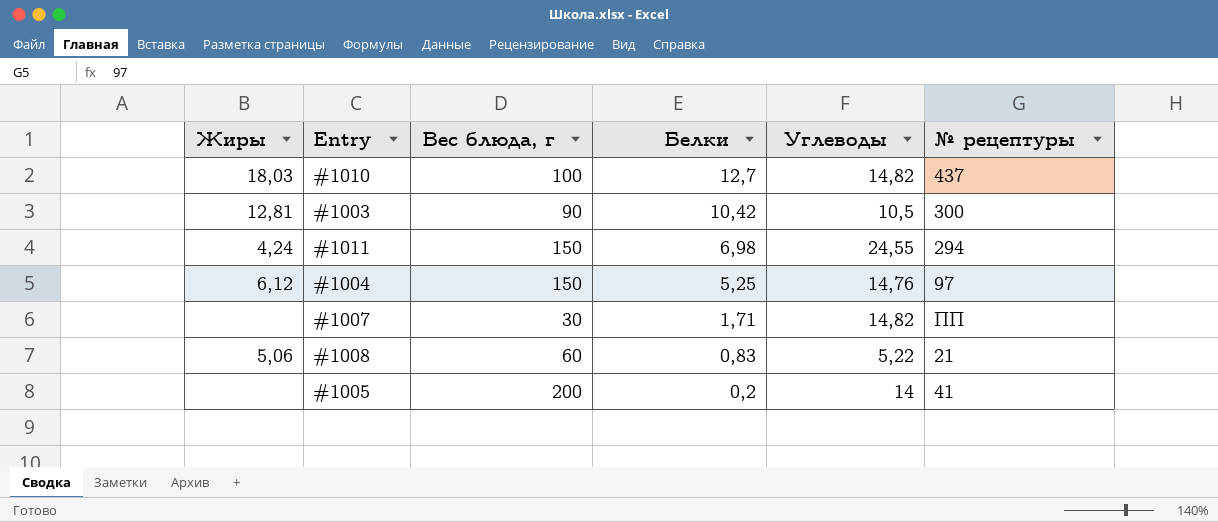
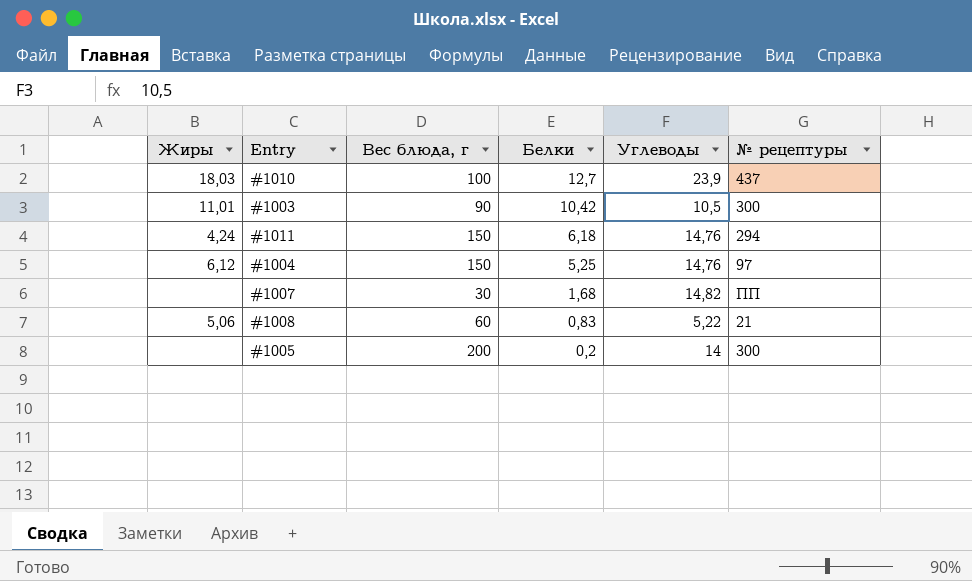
#1010 | Углеводы: 14,82 -> 23,9
#1003 | Жиры: 12,81 -> 11,01
#1011 | Белки: 6,98 -> 6,18
#1011 | Углеводы: 24,55 -> 14,76
#1007 | Белки: 1,71 -> 1,68
#1005 | № рецептуры: 41 -> 300

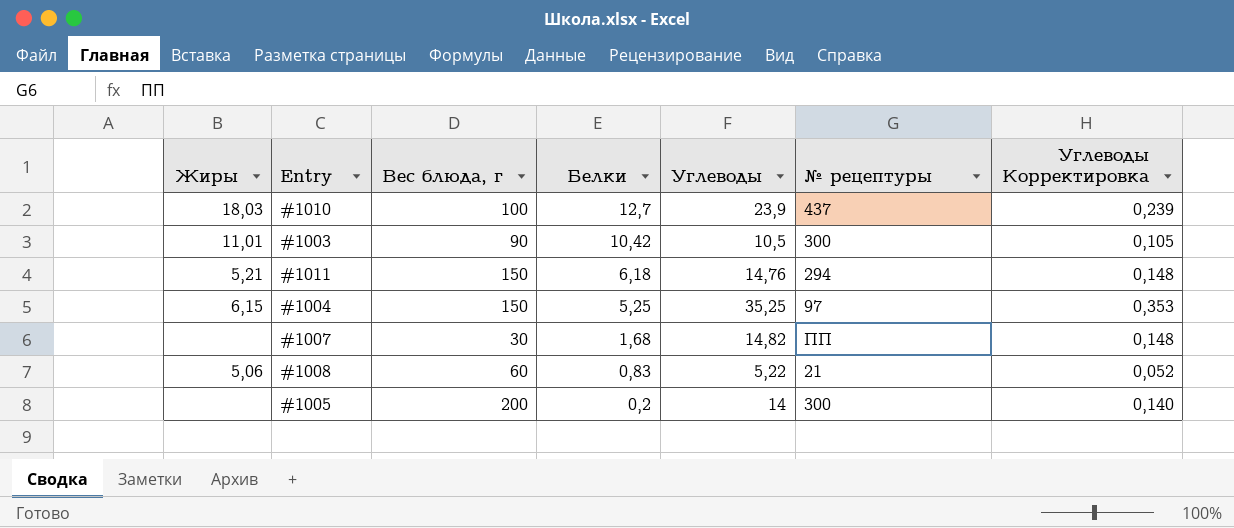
column Углеводы Корректировка | formula: none -> [Углеводы] * 0,01
#1011 | Жиры: 4,24 -> 5,21
#1004 | Жиры: 6,12 -> 6,15
#1004 | Углеводы: 14,76 -> 35,25

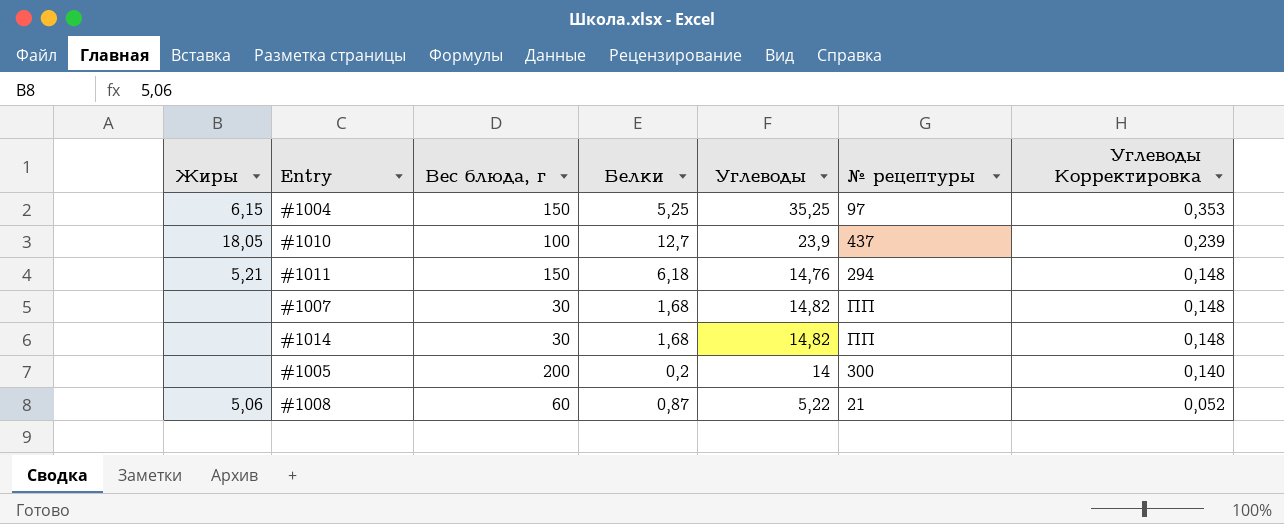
row order: Белки descending -> Углеводы Корректировка descending
row #1003: 11,01 | 90 | 10,42 | 10,5 | 300 | 0,105 -> none
#1010 | Жиры: 18,03 -> 18,05
row #1014: none -> none | 30 | 1,68 | 14,82 | ПП | 0,148
#1008 | Белки: 0,83 -> 0,87

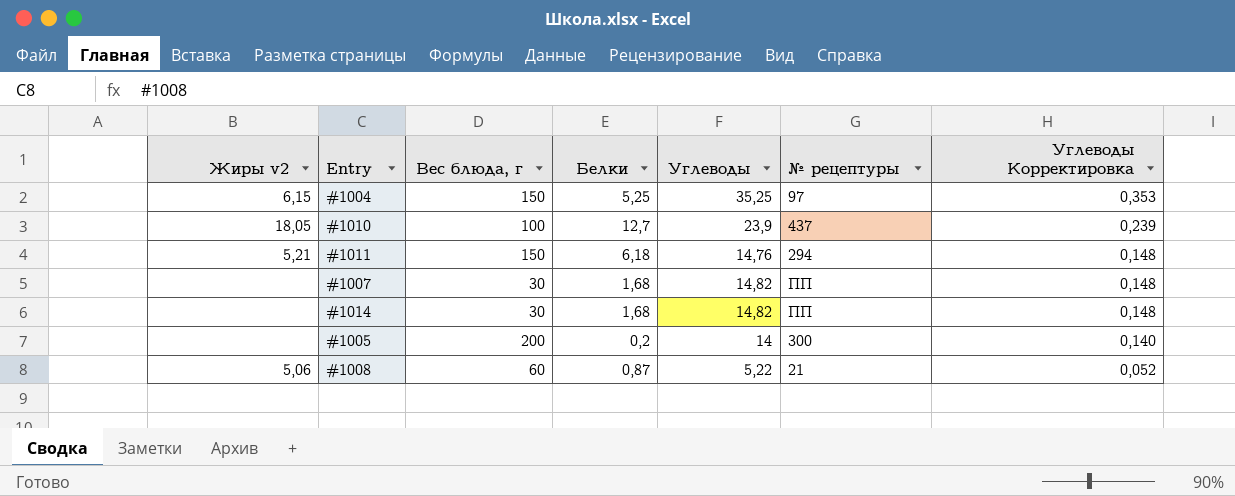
column name: Жиры -> Жиры v2

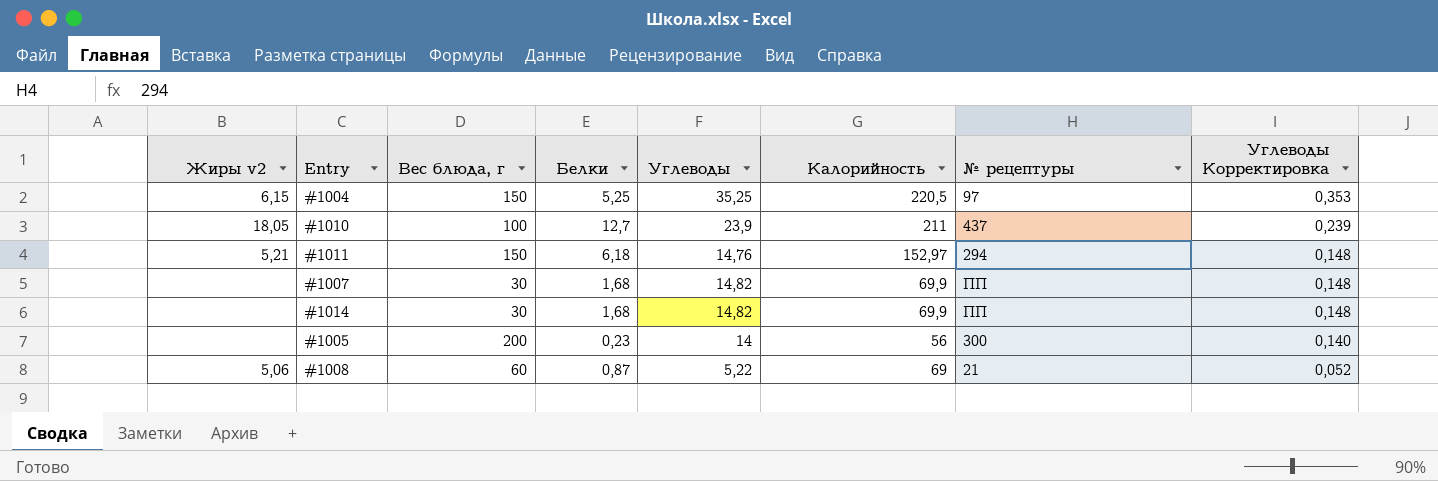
column Калорийность | position: none -> 6
#1005 | Белки: 0,2 -> 0,23

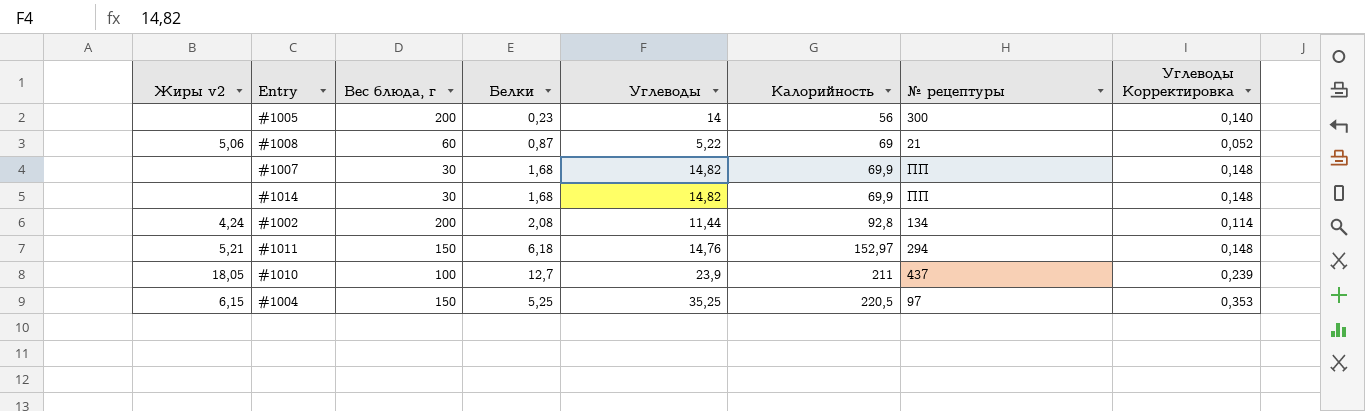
row order: Углеводы Корректировка descending -> Калорийность ascending
row #1002: none -> 4,24 | 200 | 2,08 | 11,44 | 92,8 | 134 | 0,114

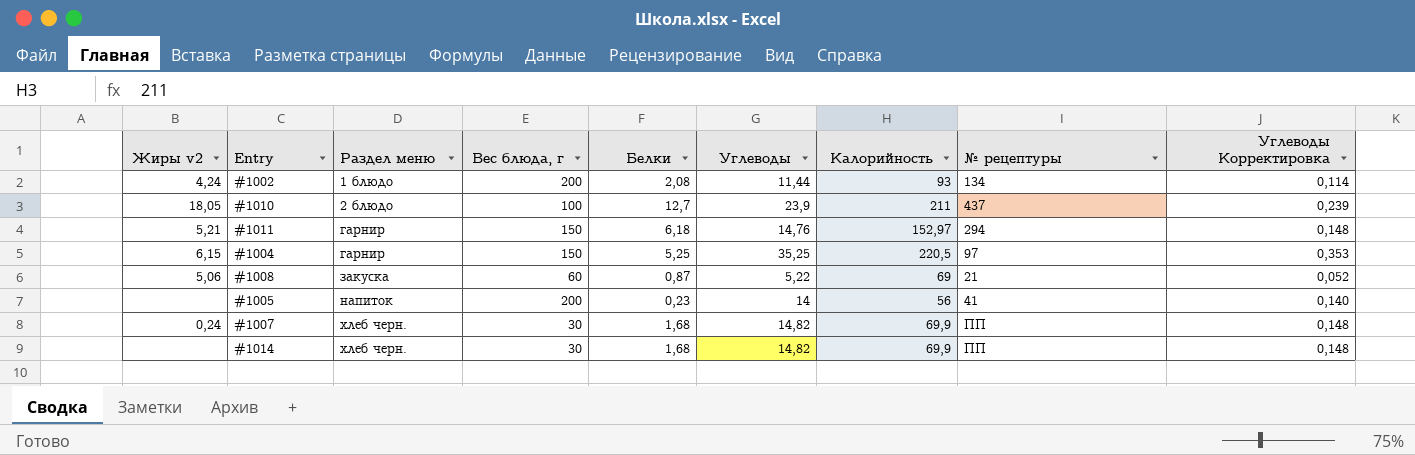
row order: Калорийность ascending -> Раздел меню ascending
column Раздел меню | position: none -> 3
#1002 | Калорийность: 92,8 -> 93
#1005 | № рецептуры: 300 -> 41
#1007 | Жиры v2: none -> 0,24

